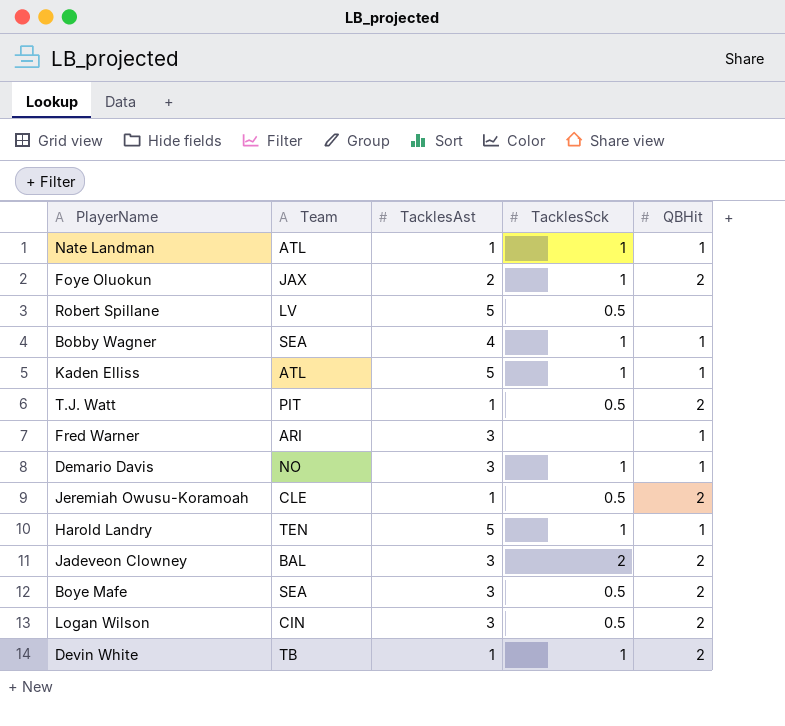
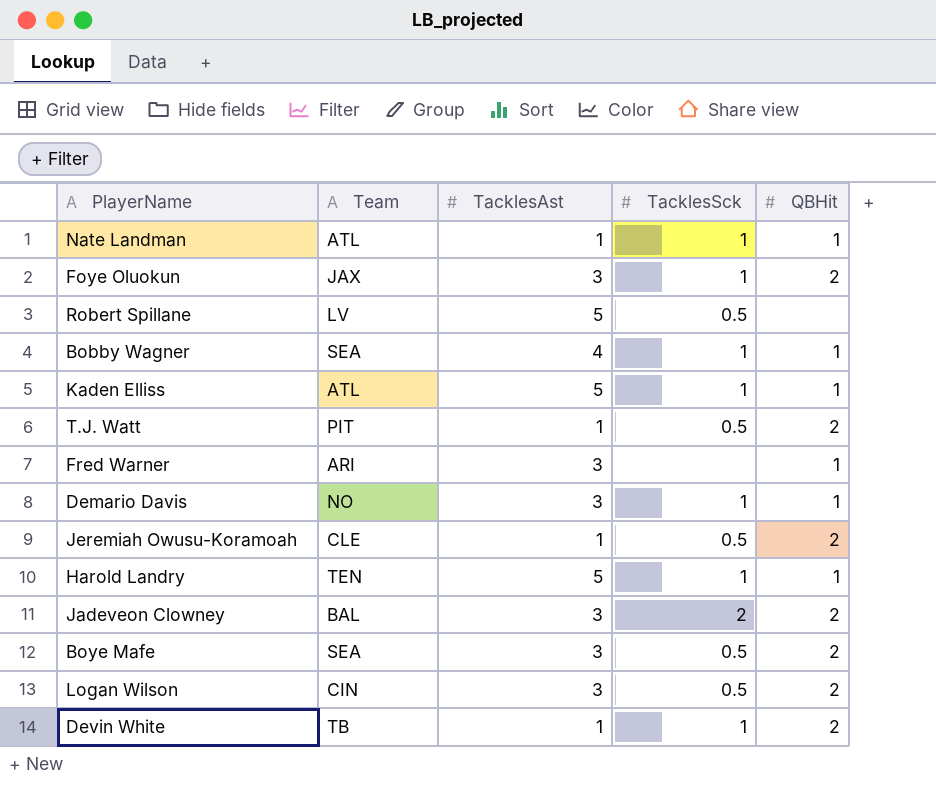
Foye Oluokun | TacklesAst: 2 -> 3

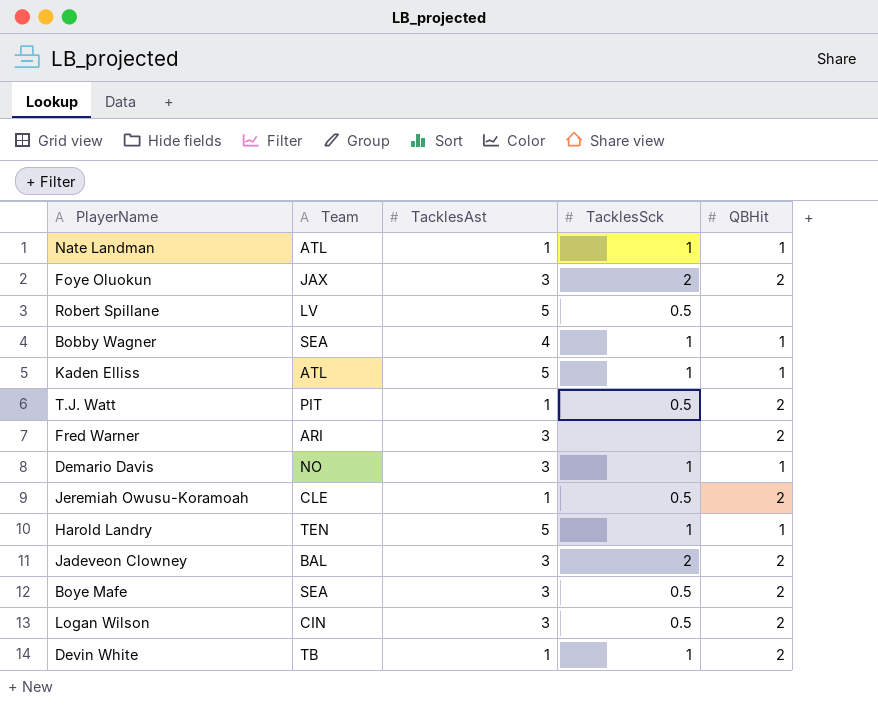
Foye Oluokun | TacklesSck: 1 -> 2
Fred Warner | QBHit: 1 -> 2

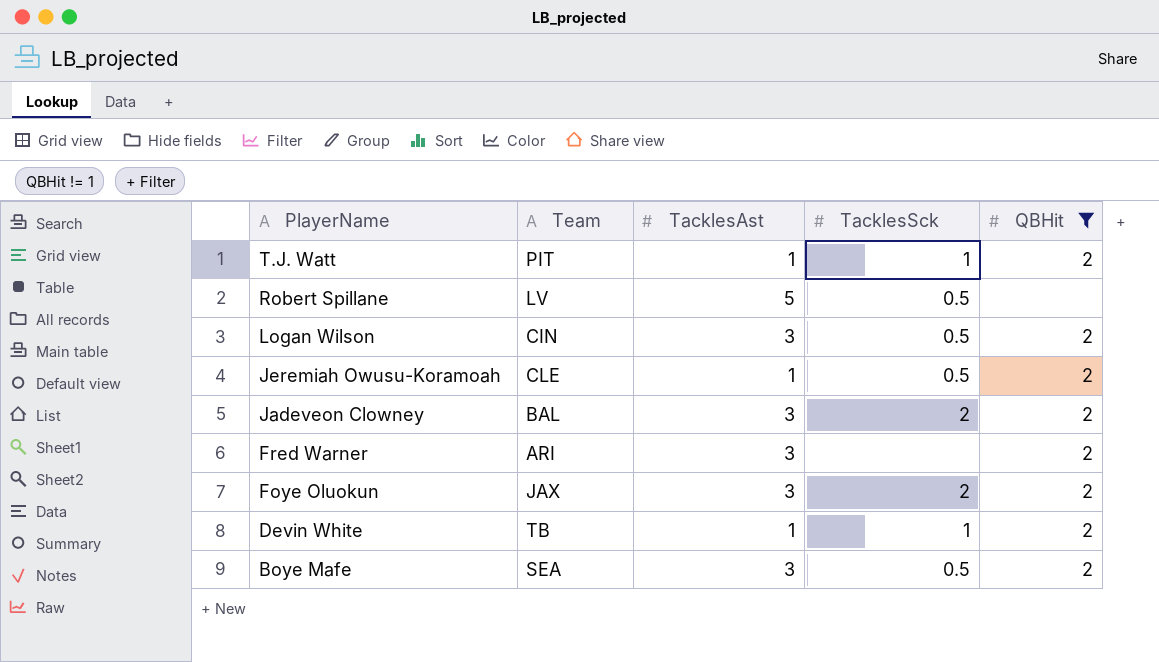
filter: none -> QBHit != 1
row order: none -> PlayerName descending
T.J. Watt | TacklesSck: 0.5 -> 1

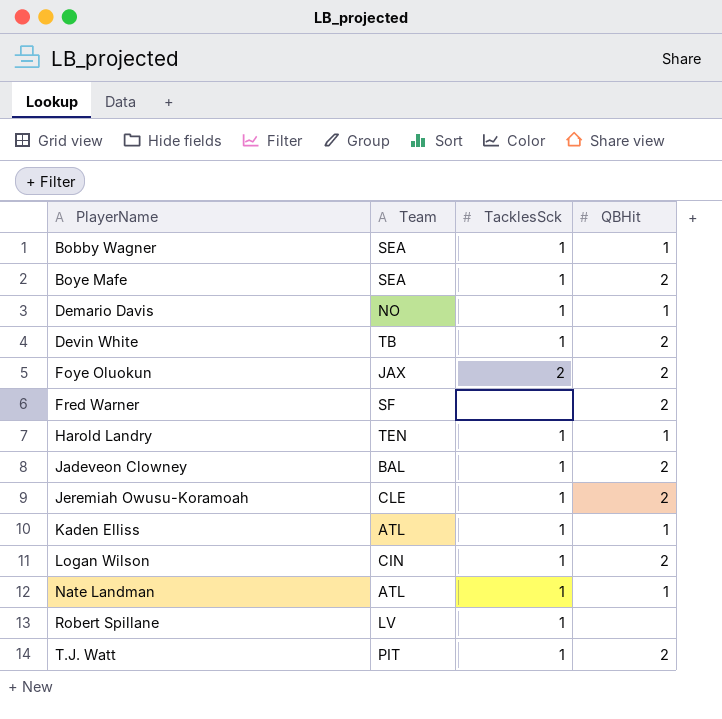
filter: QBHit != 1 -> none
row order: PlayerName descending -> PlayerName ascending
column TacklesAst | position: 3 -> none
Boye Mafe | TacklesSck: 0.5 -> 1
Fred Warner | Team: ARI -> SF
Jadeveon Clowney | TacklesSck: 2 -> 1
Jeremiah Owusu-Koramoah | TacklesSck: 0.5 -> 1
Logan Wilson | TacklesSck: 0.5 -> 1
Robert Spillane | TacklesSck: 0.5 -> 1

